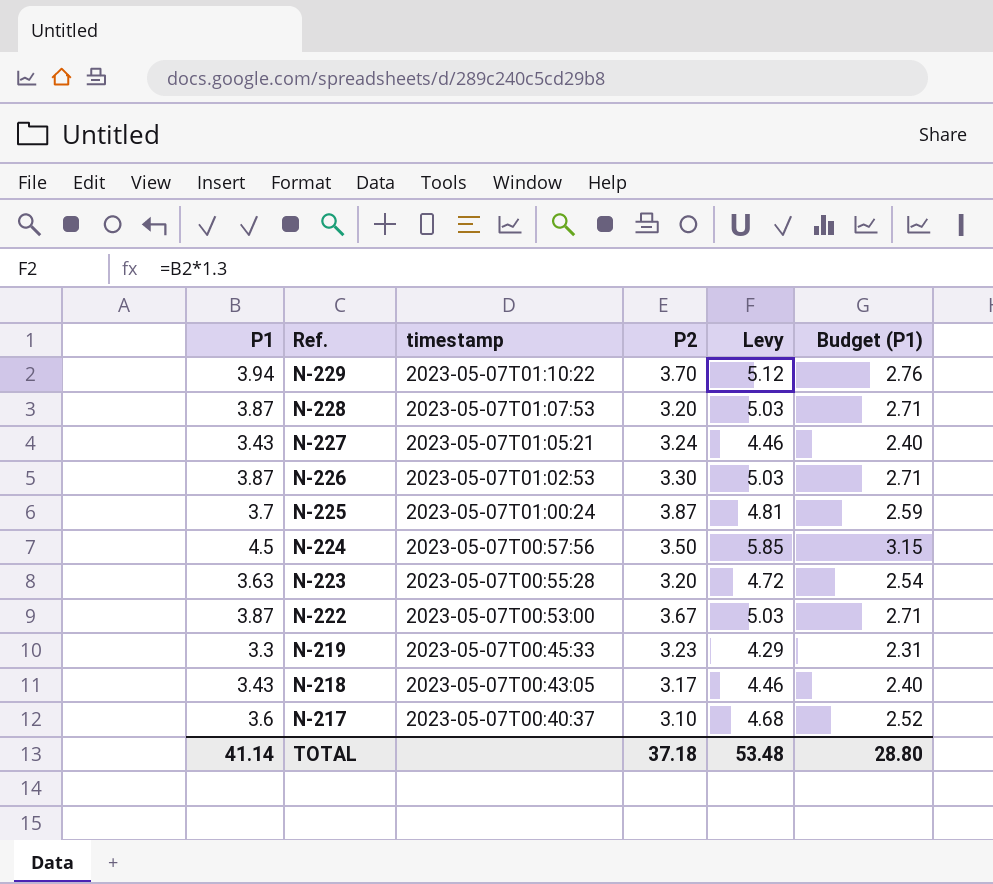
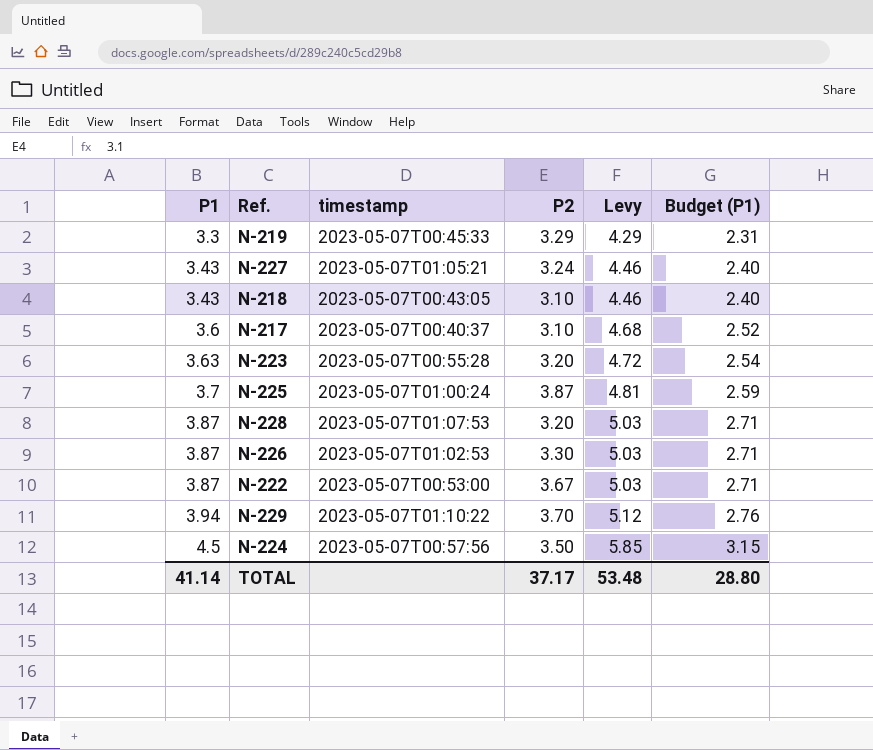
row order: Ref. descending -> P1 ascending
N-219 | P2: 3.23 -> 3.29
N-218 | P2: 3.17 -> 3.10
TOTAL | P2: 37.18 -> 37.17

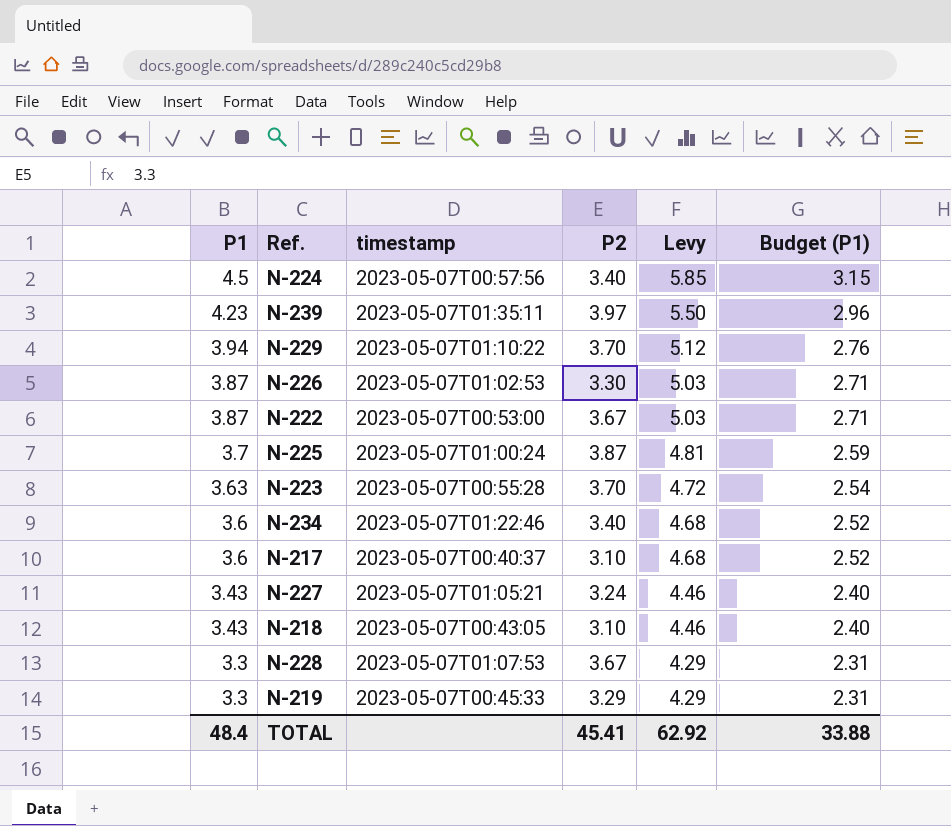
row order: P1 ascending -> P1 descending
N-224 | P2: 3.50 -> 3.40
row N-239: none -> 4.23 | 2023-05-07T01:35:11 | 3.97 | 5.50 | 2.96
N-223 | P2: 3.20 -> 3.70
row N-234: none -> 3.6 | 2023-05-07T01:22:46 | 3.40 | 4.68 | 2.52
N-228 | P1: 3.87 -> 3.3
N-228 | P2: 3.20 -> 3.67
N-228 | Levy: 5.03 -> 4.29
N-228 | Budget (P1): 2.71 -> 2.31
TOTAL | P1: 41.14 -> 48.4
TOTAL | P2: 37.17 -> 45.41
TOTAL | Levy: 53.48 -> 62.92
TOTAL | Budget (P1): 28.80 -> 33.88

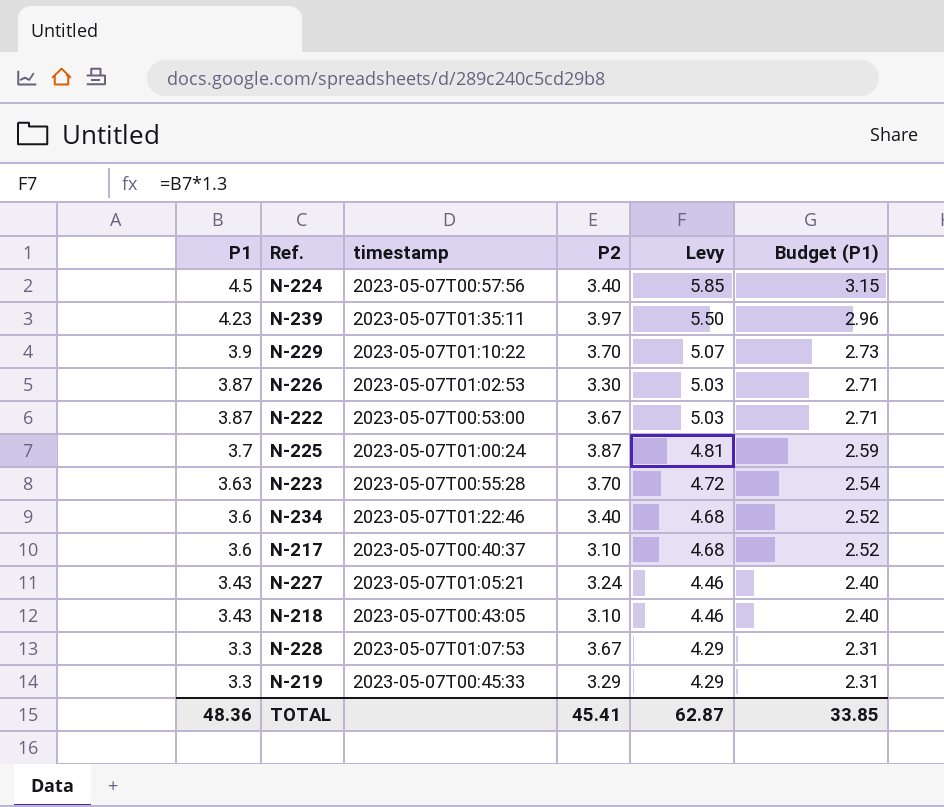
N-229 | P1: 3.94 -> 3.9
N-229 | Levy: 5.12 -> 5.07
N-229 | Budget (P1): 2.76 -> 2.73
TOTAL | P1: 48.4 -> 48.36
TOTAL | Levy: 62.92 -> 62.87
TOTAL | Budget (P1): 33.88 -> 33.85

